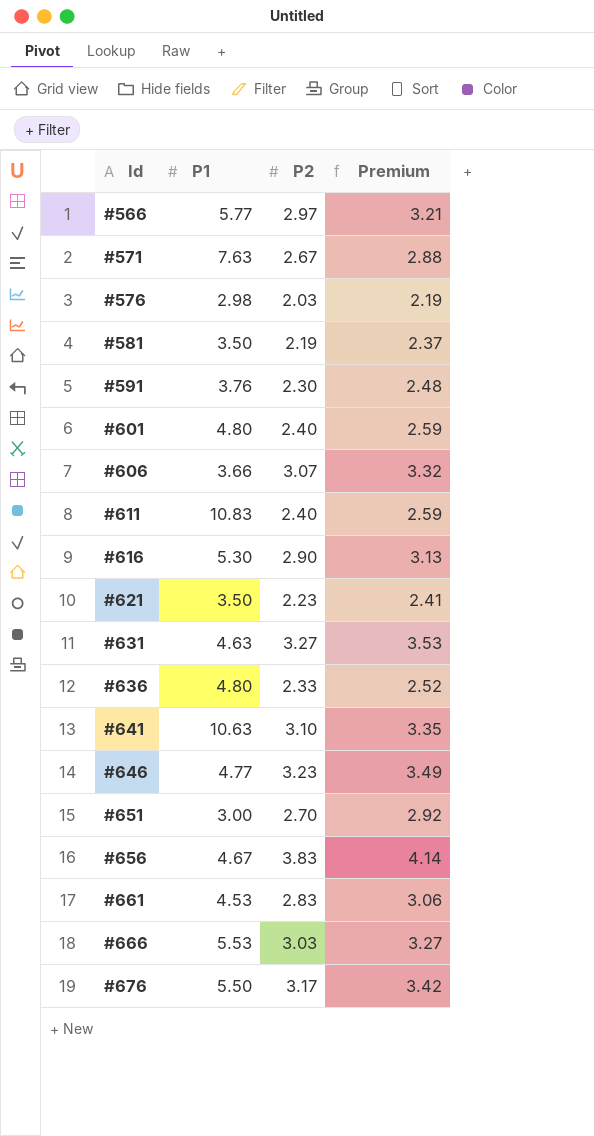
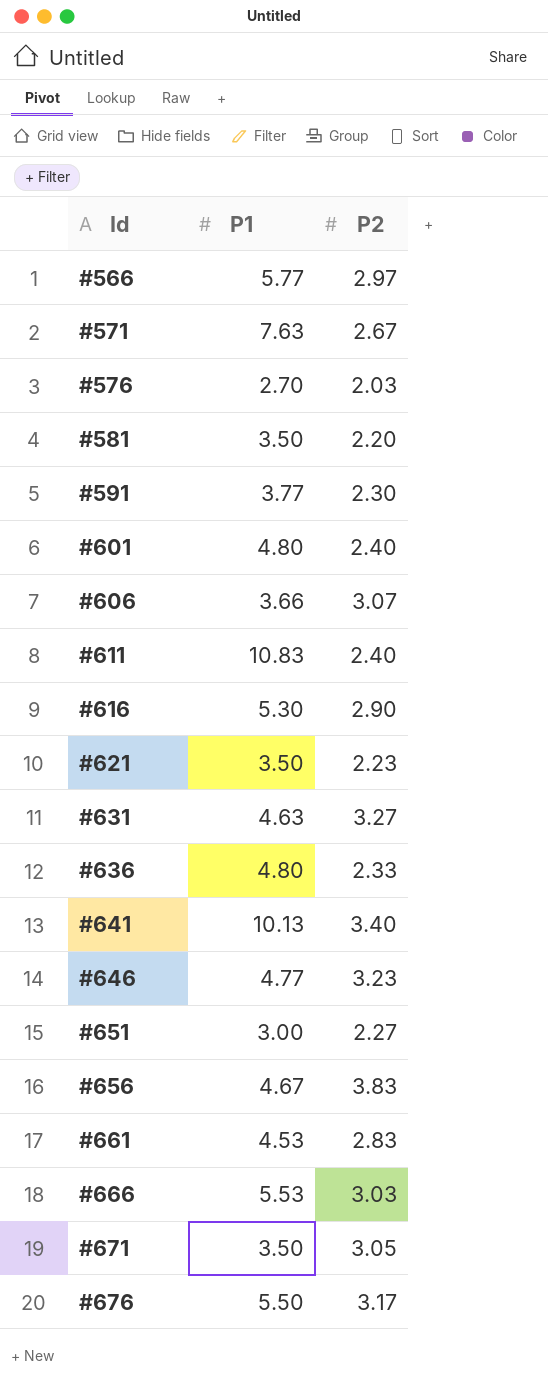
column Premium | formula: [P2] * 1.08 -> none
#576 | P1: 2.98 -> 2.70
#581 | P2: 2.19 -> 2.20
#591 | P1: 3.76 -> 3.77
#641 | P1: 10.63 -> 10.13
#641 | P2: 3.10 -> 3.40
#651 | P2: 2.70 -> 2.27
row #671: none -> 3.50 | 3.05

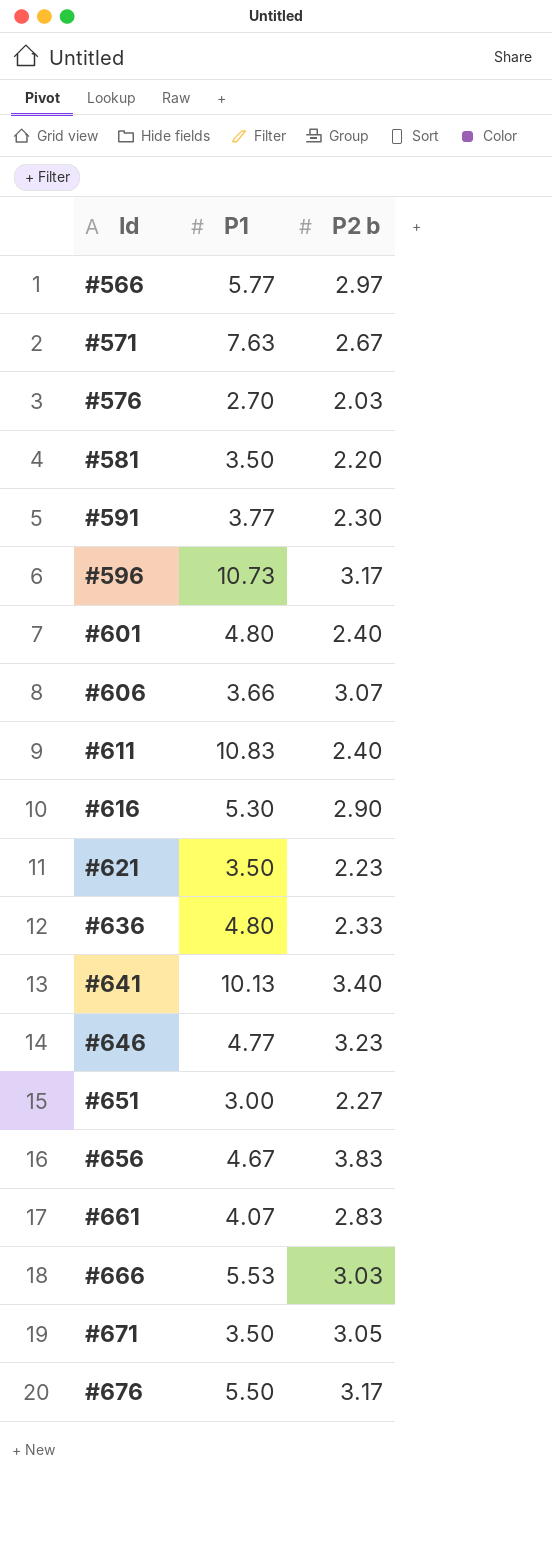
column name: P2 -> P2 b
row #631: 4.63 | 3.27 -> none
row #596: none -> 10.73 | 3.17
#661 | P1: 4.53 -> 4.07

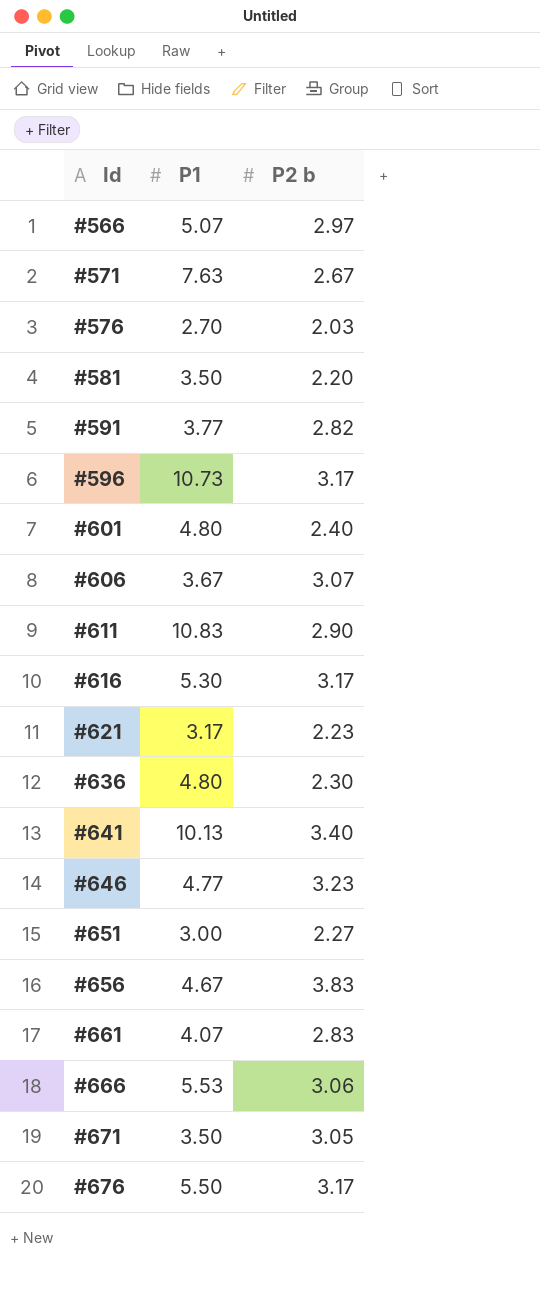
#566 | P1: 5.77 -> 5.07
#591 | P2 b: 2.30 -> 2.82
#606 | P1: 3.66 -> 3.67
#611 | P2 b: 2.40 -> 2.90
#616 | P2 b: 2.90 -> 3.17
#621 | P1: 3.50 -> 3.17
#636 | P2 b: 2.33 -> 2.30
#666 | P2 b: 3.03 -> 3.06

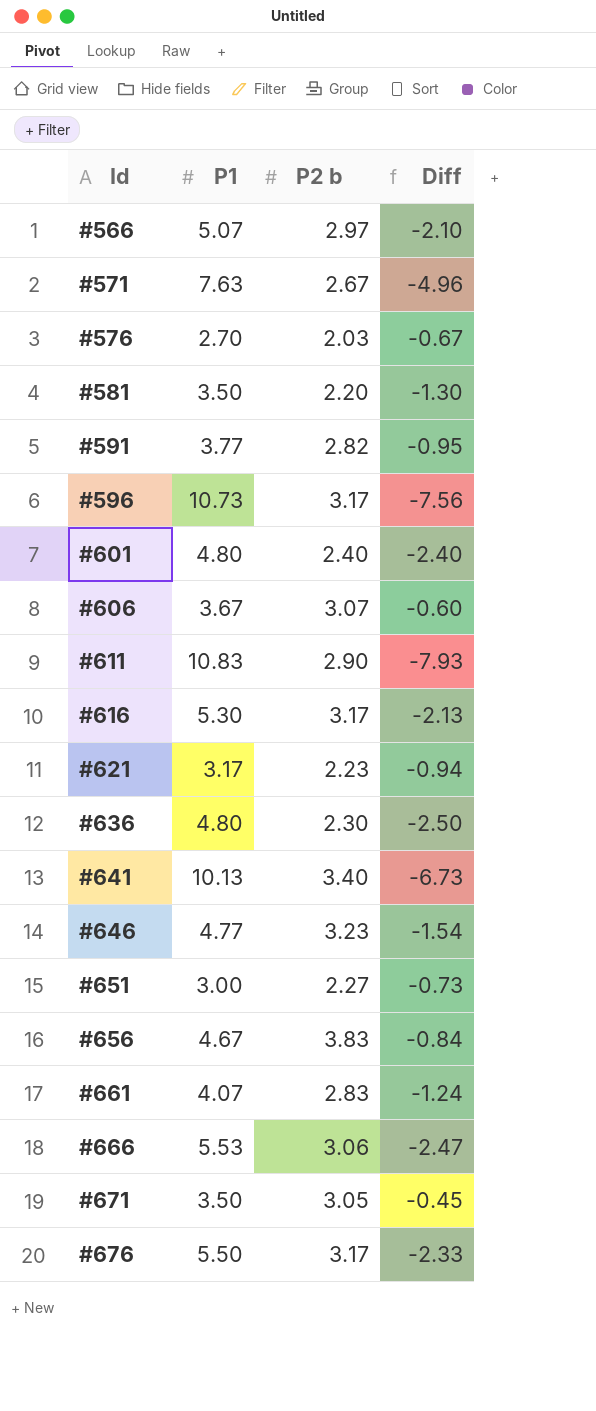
column Diff | formula: none -> [P2 b] - [P1]

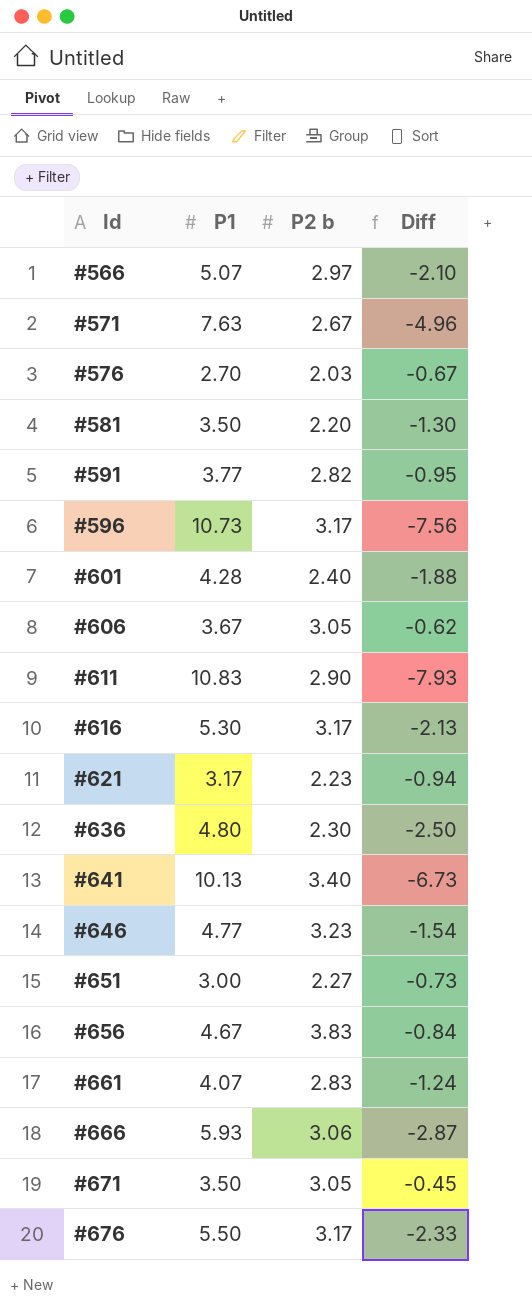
#601 | P1: 4.80 -> 4.28
#601 | Diff: -2.40 -> -1.88
#606 | P2 b: 3.07 -> 3.05
#606 | Diff: -0.60 -> -0.62
#666 | P1: 5.53 -> 5.93
#666 | Diff: -2.47 -> -2.87

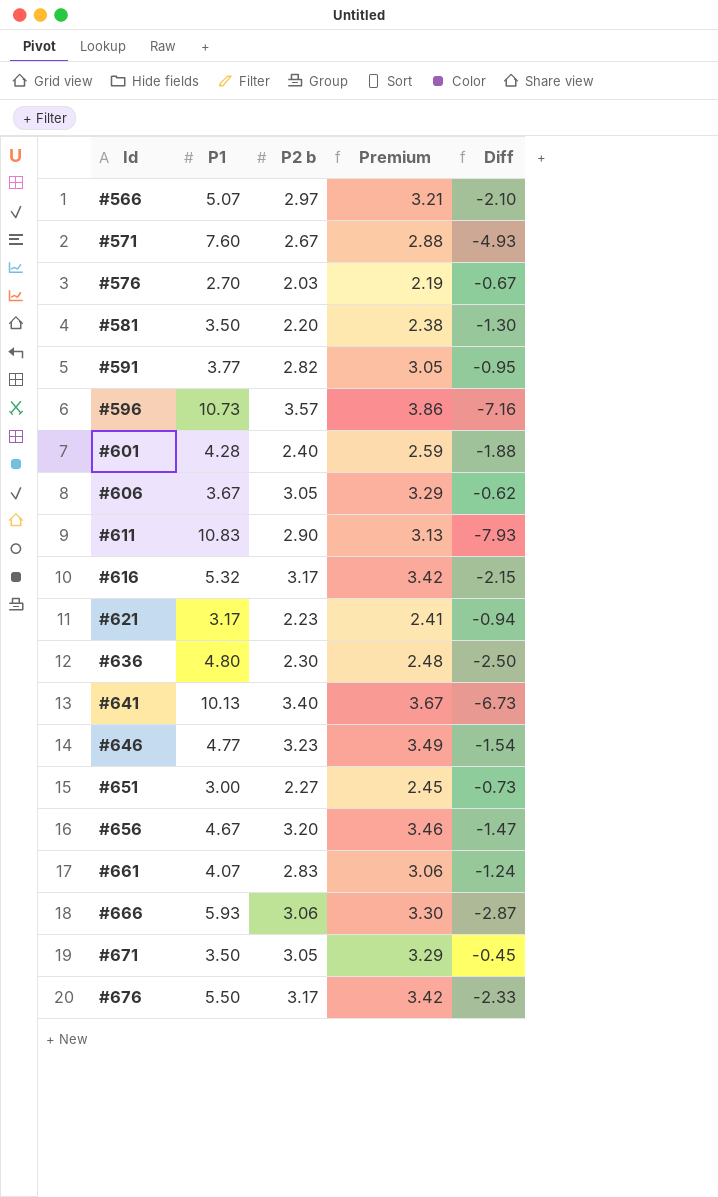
column Premium | formula: none -> [P2 b] * 1.08
#571 | P1: 7.63 -> 7.60
#571 | Diff: -4.96 -> -4.93
#596 | P2 b: 3.17 -> 3.57
#596 | Diff: -7.56 -> -7.16
#616 | P1: 5.30 -> 5.32
#616 | Diff: -2.13 -> -2.15
#656 | P2 b: 3.83 -> 3.20
#656 | Diff: -0.84 -> -1.47

